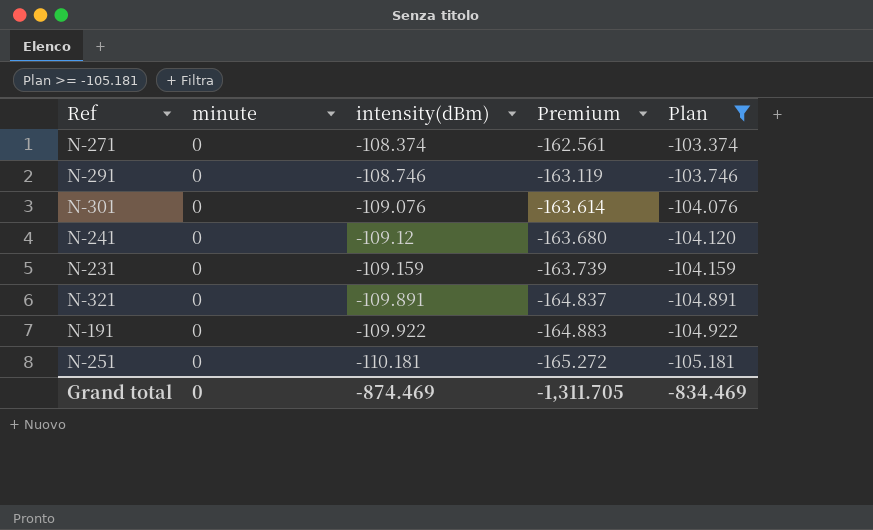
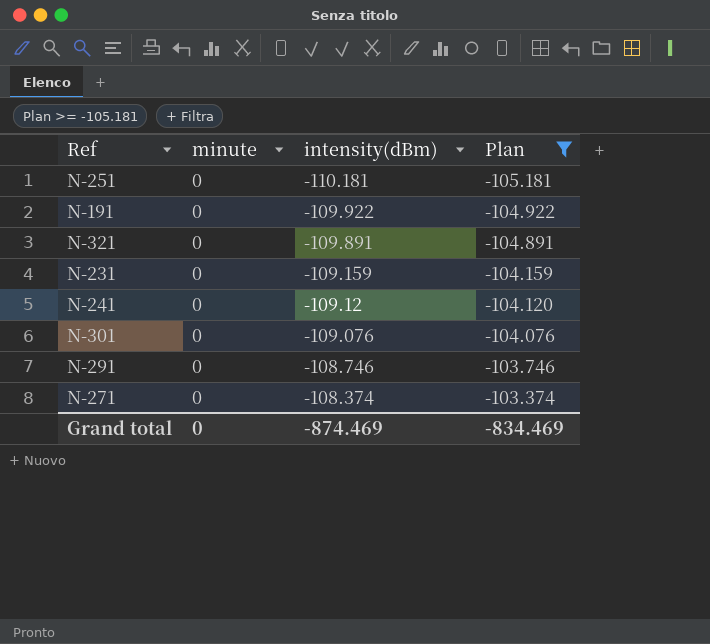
row order: intensity(dBm) descending -> intensity(dBm) ascending
column Premium | formula: [intensity(dBm)] * 1.5 -> none

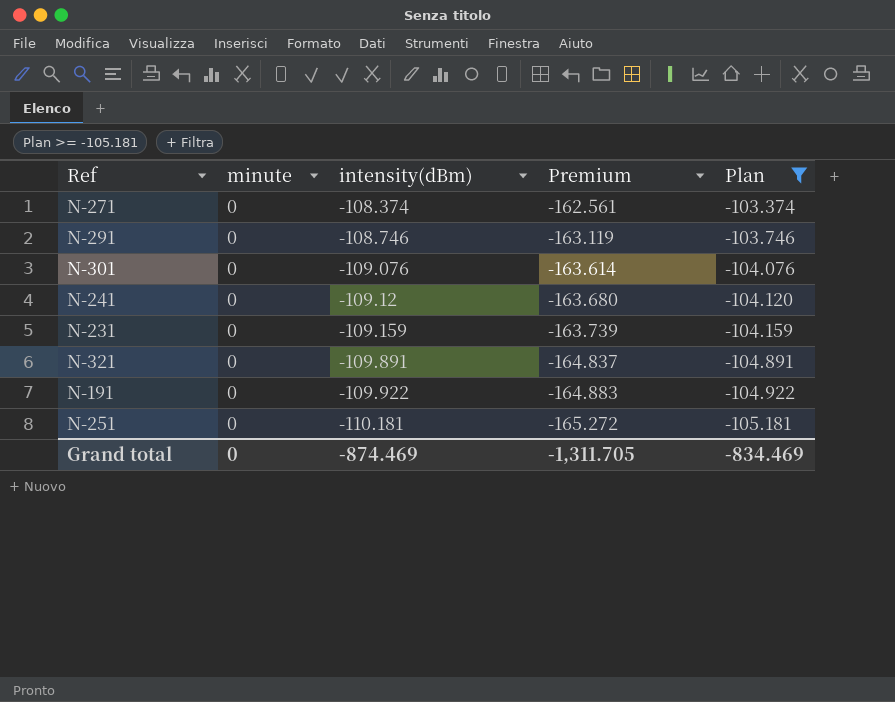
row order: intensity(dBm) ascending -> intensity(dBm) descending
column Premium | formula: none -> [intensity(dBm)] * 1.5

